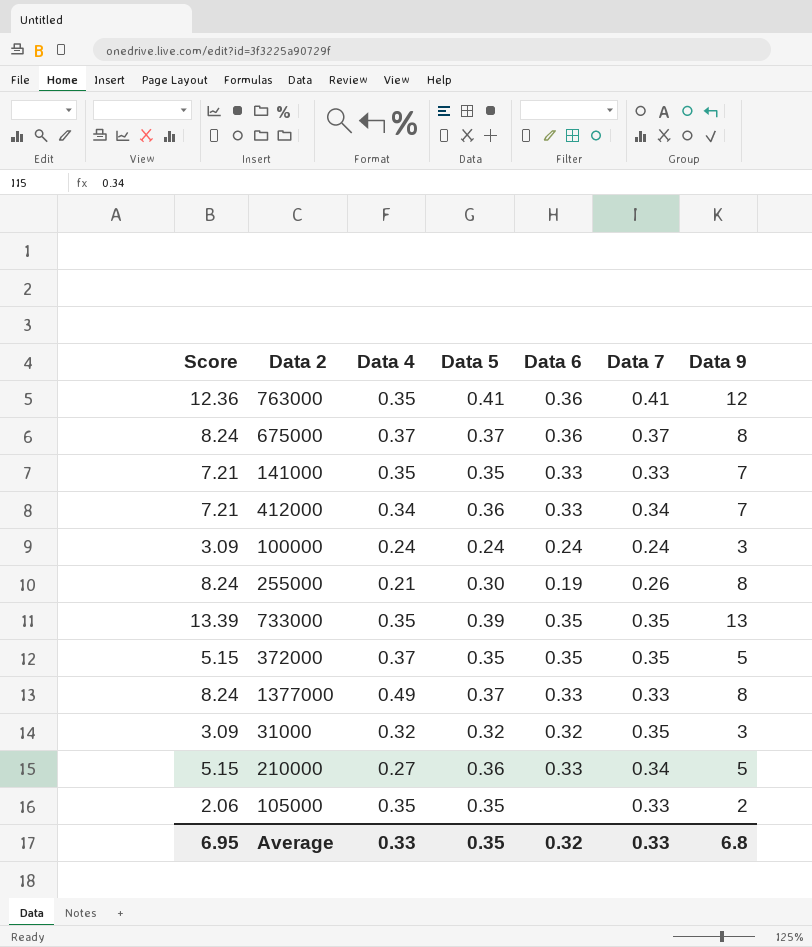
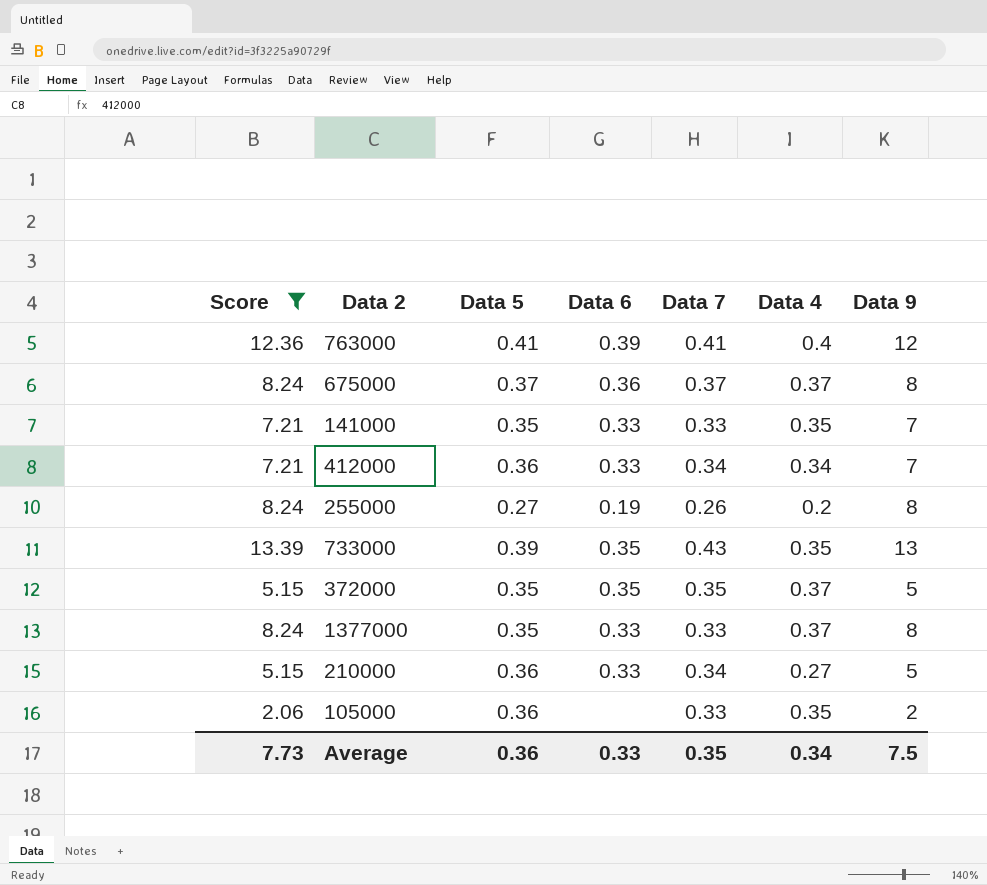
filter: none -> Score != 3.09
column Data 4 | position: 3 -> 6
763000 | Data 6: 0.36 -> 0.39
763000 | Data 4: 0.35 -> 0.4
255000 | Data 5: 0.30 -> 0.27
255000 | Data 4: 0.21 -> 0.2
733000 | Data 7: 0.35 -> 0.43
1377000 | Data 5: 0.37 -> 0.35
1377000 | Data 4: 0.49 -> 0.37
105000 | Data 5: 0.35 -> 0.36
Average | Score: 6.95 -> 7.73
Average | Data 5: 0.35 -> 0.36
Average | Data 6: 0.32 -> 0.33
Average | Data 7: 0.33 -> 0.35
Average | Data 4: 0.33 -> 0.34
Average | Data 9: 6.8 -> 7.5

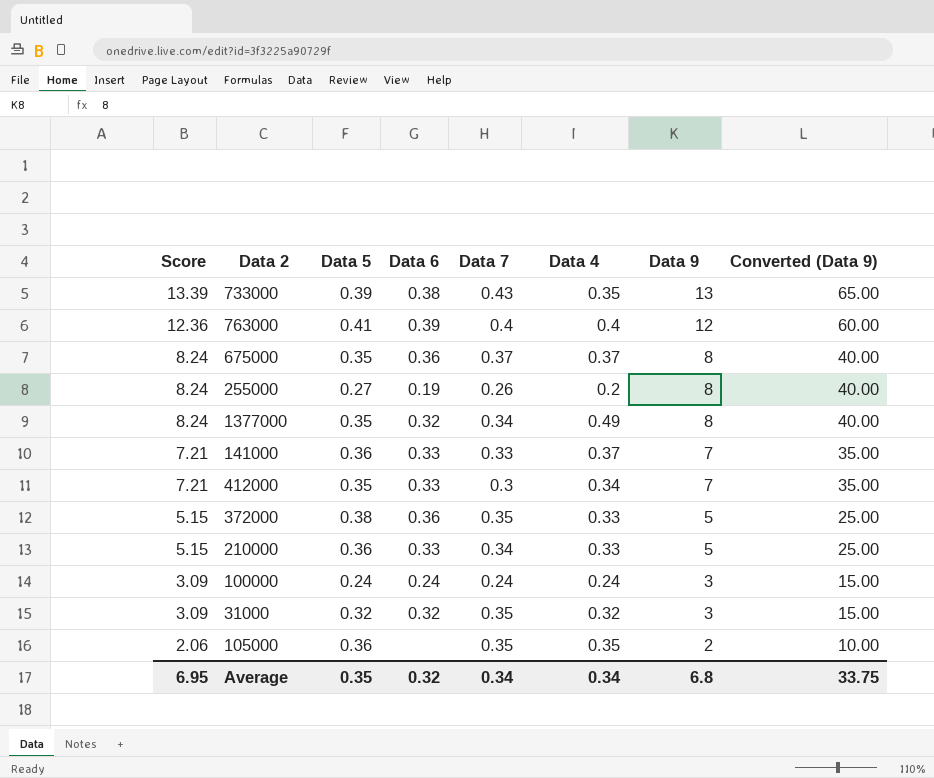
filter: Score != 3.09 -> none
row order: none -> Score descending
column Converted (Data 9) | formula: none -> [Data 9] * 5
733000 | Data 6: 0.35 -> 0.38
763000 | Data 7: 0.41 -> 0.4
675000 | Data 5: 0.37 -> 0.35
1377000 | Data 6: 0.33 -> 0.32
1377000 | Data 7: 0.33 -> 0.34
1377000 | Data 4: 0.37 -> 0.49
141000 | Data 5: 0.35 -> 0.36
141000 | Data 4: 0.35 -> 0.37
412000 | Data 5: 0.36 -> 0.35
412000 | Data 7: 0.34 -> 0.3
372000 | Data 5: 0.35 -> 0.38
372000 | Data 6: 0.35 -> 0.36
372000 | Data 4: 0.37 -> 0.33
210000 | Data 4: 0.27 -> 0.33
105000 | Data 7: 0.33 -> 0.35
Average | Score: 7.73 -> 6.95
Average | Data 5: 0.36 -> 0.35
Average | Data 6: 0.33 -> 0.32
Average | Data 7: 0.35 -> 0.34
Average | Data 9: 7.5 -> 6.8

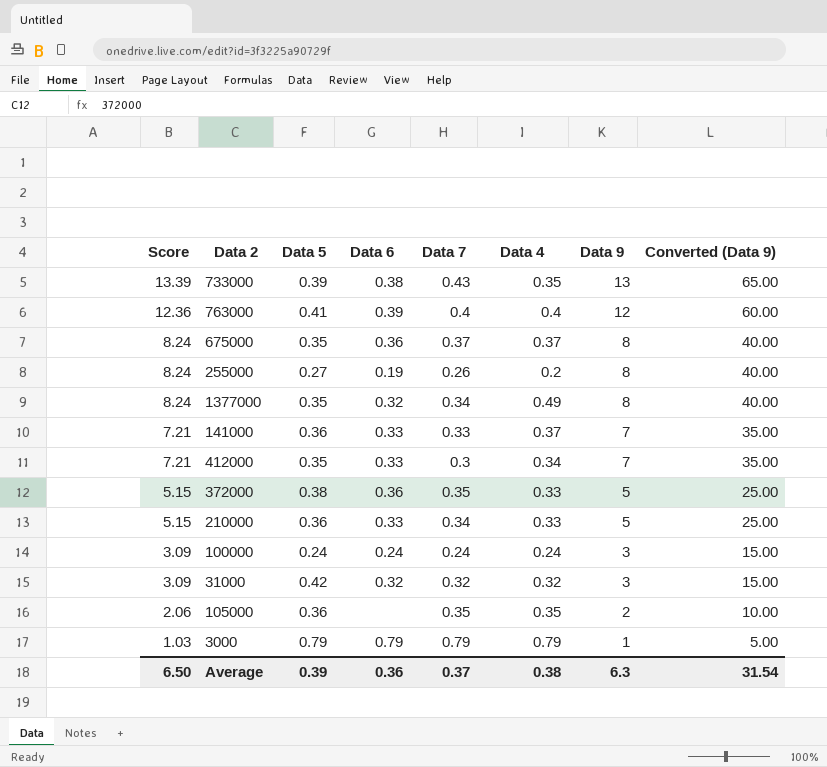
31000 | Data 5: 0.32 -> 0.42
31000 | Data 7: 0.35 -> 0.32
row 3000: none -> 1.03 | 0.79 | 0.79 | 0.79 | 0.79 | 1 | 5.00
Average | Score: 6.95 -> 6.50
Average | Data 5: 0.35 -> 0.39
Average | Data 6: 0.32 -> 0.36
Average | Data 7: 0.34 -> 0.37
Average | Data 4: 0.34 -> 0.38
Average | Data 9: 6.8 -> 6.3
Average | Converted (Data 9): 33.75 -> 31.54

